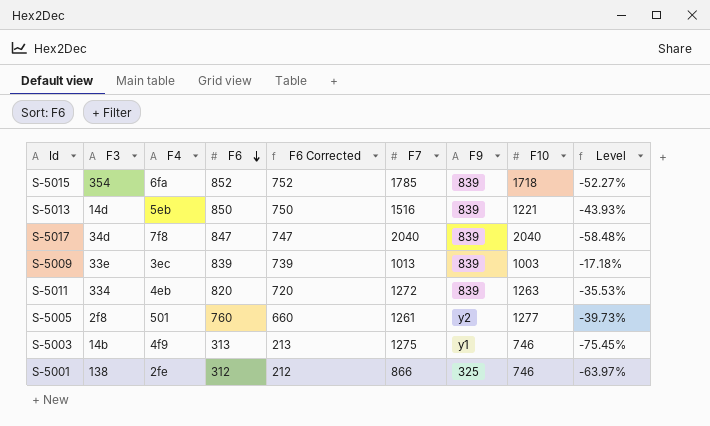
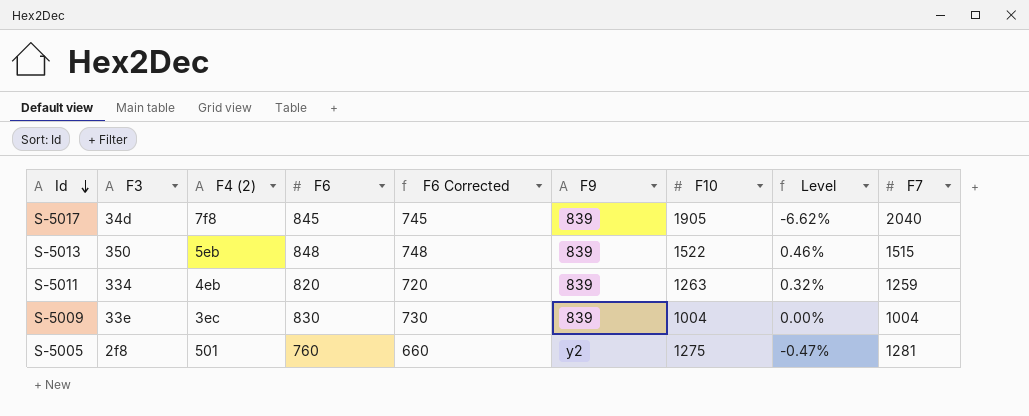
row order: F6 descending -> Id descending
column name: F4 -> F4 (2)
column Level | formula: ([F6] - [F7]) / [F7] -> ([F10] - [F7]) / [F7]
column F7 | position: 6 -> 9
row S-5015: 354 | 6fa | 852 | 752 | 1785 | 839 | 1718 | -52.27% -> none
row S-5003: 14b | 4f9 | 313 | 213 | 1275 | y1 | 746 | -75.45% -> none
row S-5001: 138 | 2fe | 312 | 212 | 866 | 325 | 746 | -63.97% -> none
S-5017 | F6: 847 -> 845
S-5017 | F6 Corrected: 747 -> 745
S-5017 | F10: 2040 -> 1905
S-5013 | F3: 14d -> 350
S-5013 | F6: 850 -> 848
S-5013 | F6 Corrected: 750 -> 748
S-5013 | F10: 1221 -> 1522
S-5013 | F7: 1516 -> 1515
S-5011 | F7: 1272 -> 1259
S-5009 | F6: 839 -> 830
S-5009 | F6 Corrected: 739 -> 730
S-5009 | F10: 1003 -> 1004
S-5009 | F7: 1013 -> 1004
S-5005 | F10: 1277 -> 1275
S-5005 | F7: 1261 -> 1281

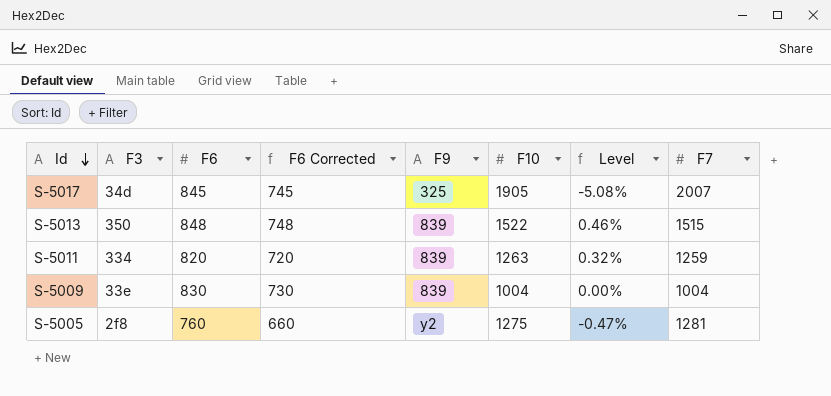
column F4 (2) | position: 3 -> none
S-5017 | F9: 839 -> 325
S-5017 | Level: -6.62% -> -5.08%
S-5017 | F7: 2040 -> 2007

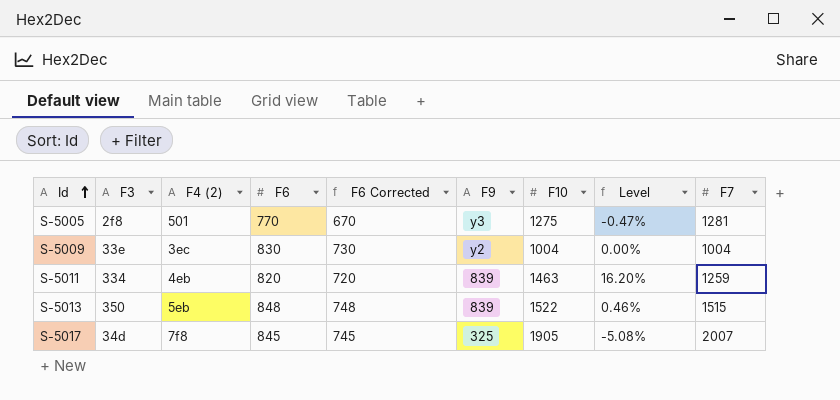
row order: Id descending -> Id ascending
column F4 (2) | position: none -> 3
S-5005 | F6: 760 -> 770
S-5005 | F6 Corrected: 660 -> 670
S-5005 | F9: y2 -> y3
S-5009 | F9: 839 -> y2
S-5011 | F10: 1263 -> 1463
S-5011 | Level: 0.32% -> 16.20%

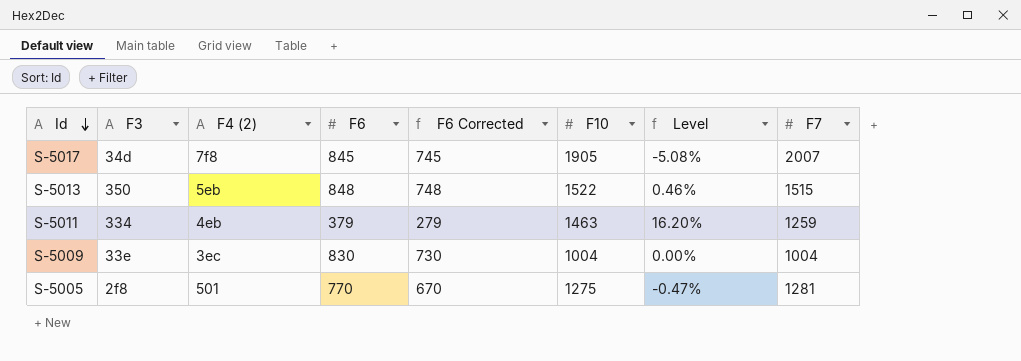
row order: Id ascending -> Id descending
column F9 | position: 6 -> none
S-5011 | F6: 820 -> 379
S-5011 | F6 Corrected: 720 -> 279

